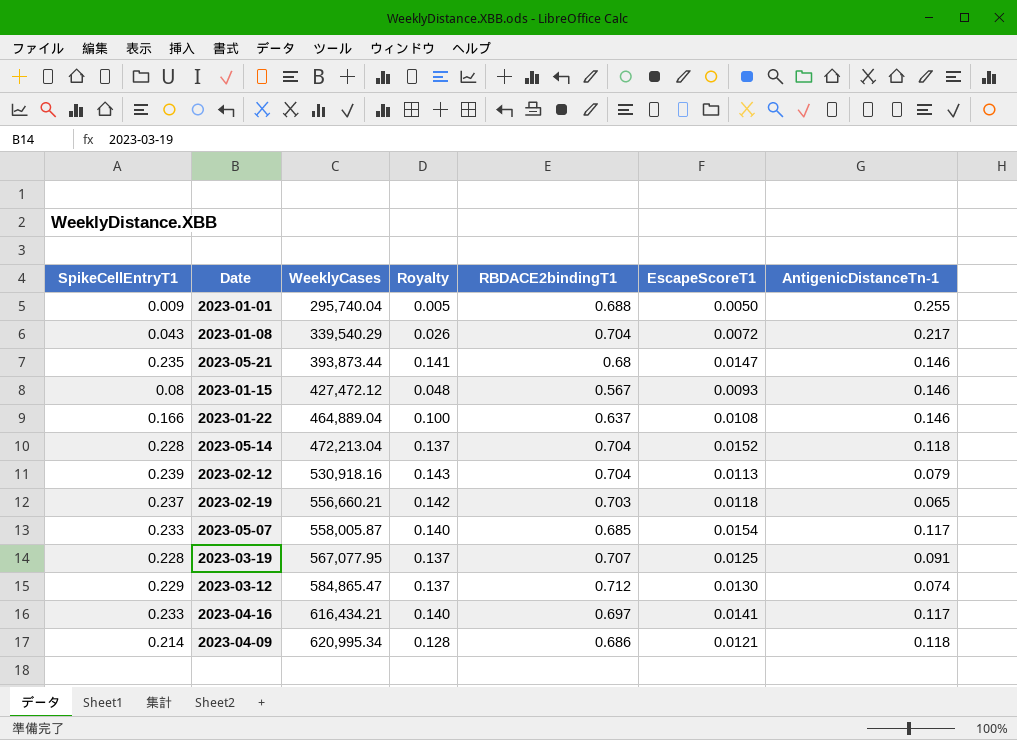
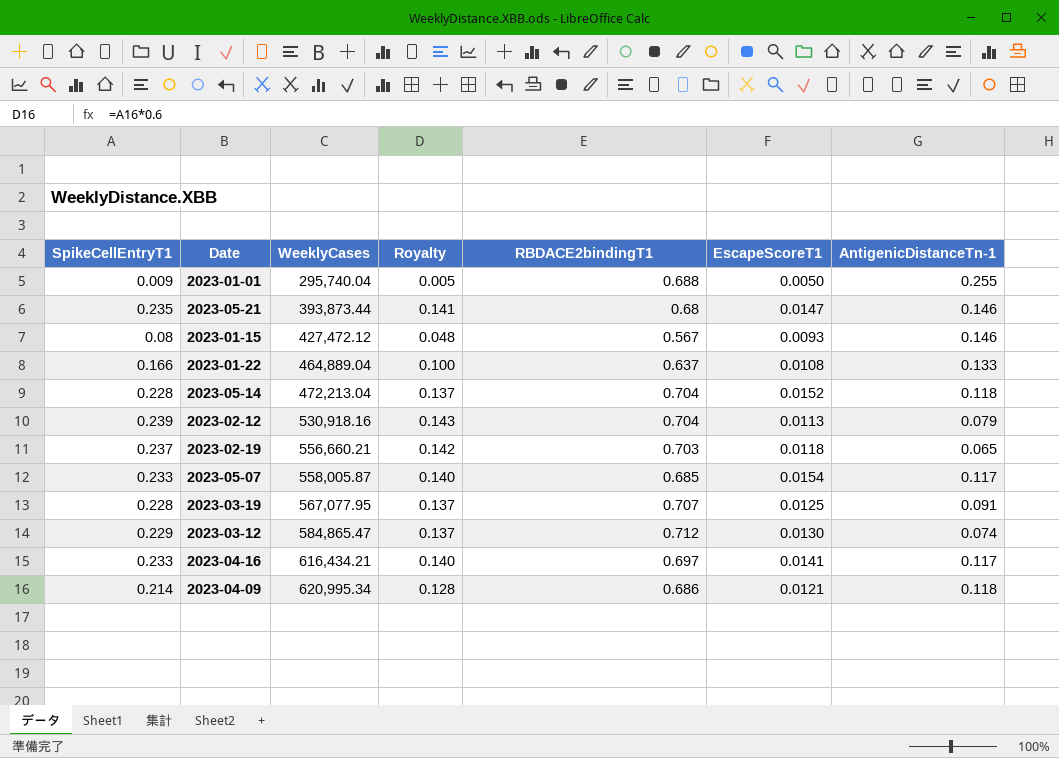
row 2023-01-08: 0.043 | 339,540.29 | 0.026 | 0.704 | 0.0072 | 0.217 -> none
2023-01-22 | AntigenicDistanceTn-1: 0.146 -> 0.133

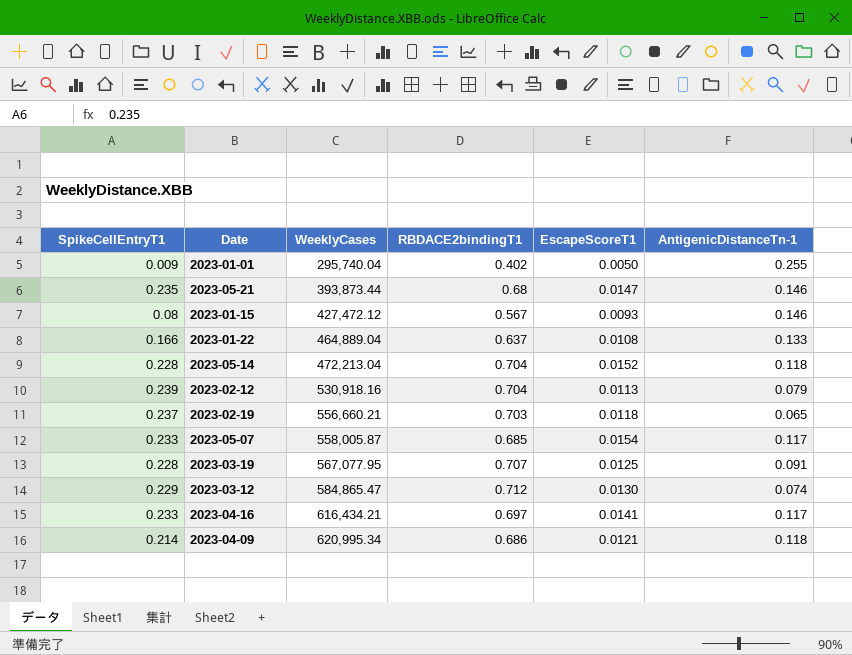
column Royalty | formula: [SpikeCellEntryT1] * 0.6 -> none
2023-01-01 | RBDACE2bindingT1: 0.688 -> 0.402

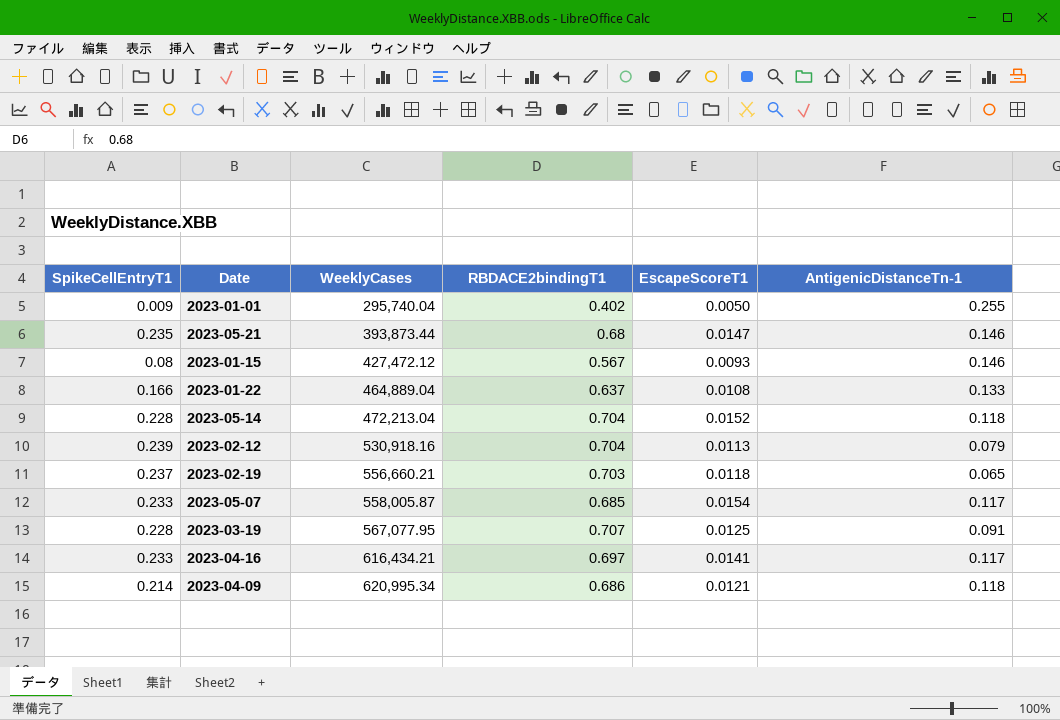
row 2023-03-12: 0.229 | 584,865.47 | 0.712 | 0.0130 | 0.074 -> none

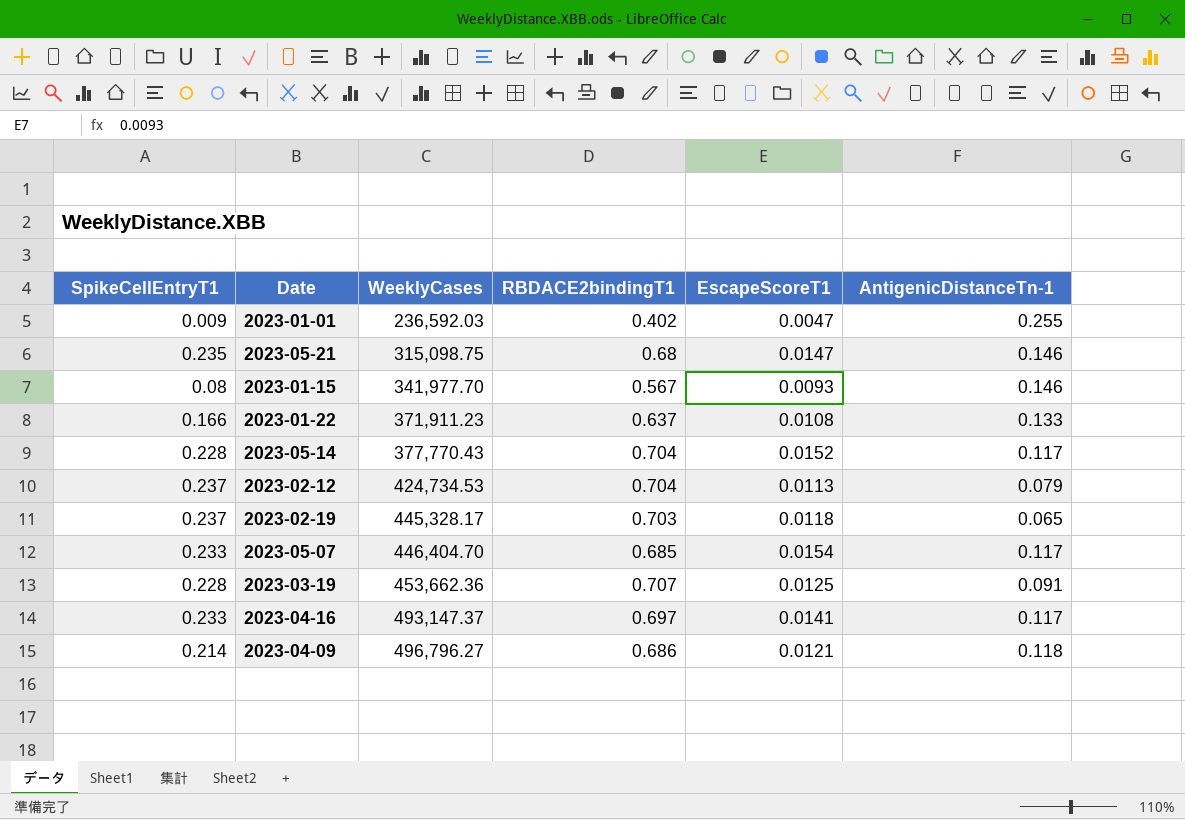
2023-01-01 | WeeklyCases: 295,740.04 -> 236,592.03
2023-01-01 | EscapeScoreT1: 0.0050 -> 0.0047
2023-05-21 | WeeklyCases: 393,873.44 -> 315,098.75
2023-01-15 | WeeklyCases: 427,472.12 -> 341,977.70
2023-01-22 | WeeklyCases: 464,889.04 -> 371,911.23
2023-05-14 | WeeklyCases: 472,213.04 -> 377,770.43
2023-05-14 | AntigenicDistanceTn-1: 0.118 -> 0.117
2023-02-12 | SpikeCellEntryT1: 0.239 -> 0.237
2023-02-12 | WeeklyCases: 530,918.16 -> 424,734.53
2023-02-19 | WeeklyCases: 556,660.21 -> 445,328.17
2023-05-07 | WeeklyCases: 558,005.87 -> 446,404.70
2023-03-19 | WeeklyCases: 567,077.95 -> 453,662.36
2023-04-16 | WeeklyCases: 616,434.21 -> 493,147.37
2023-04-09 | WeeklyCases: 620,995.34 -> 496,796.27

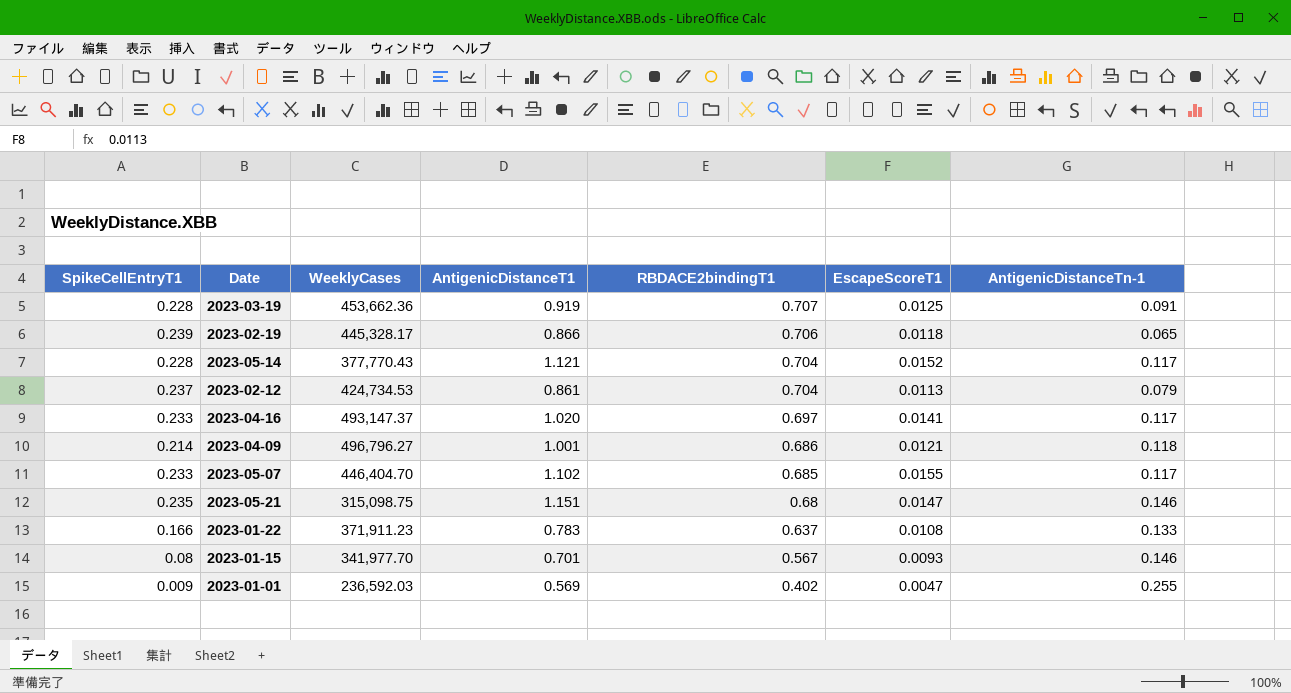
row order: WeeklyCases ascending -> RBDACE2bindingT1 descending
column AntigenicDistanceT1 | position: none -> 4
2023-02-19 | SpikeCellEntryT1: 0.237 -> 0.239
2023-02-19 | RBDACE2bindingT1: 0.703 -> 0.706
2023-05-07 | EscapeScoreT1: 0.0154 -> 0.0155

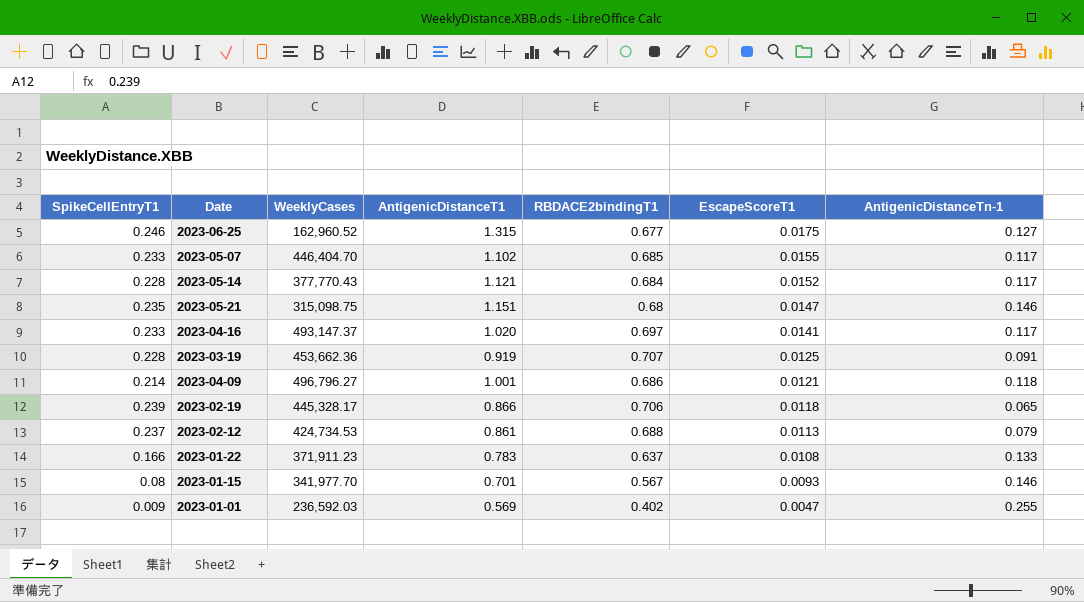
row order: RBDACE2bindingT1 descending -> EscapeScoreT1 descending
row 2023-06-25: none -> 0.246 | 162,960.52 | 1.315 | 0.677 | 0.0175 | 0.127
2023-05-14 | RBDACE2bindingT1: 0.704 -> 0.684
2023-02-12 | RBDACE2bindingT1: 0.704 -> 0.688

